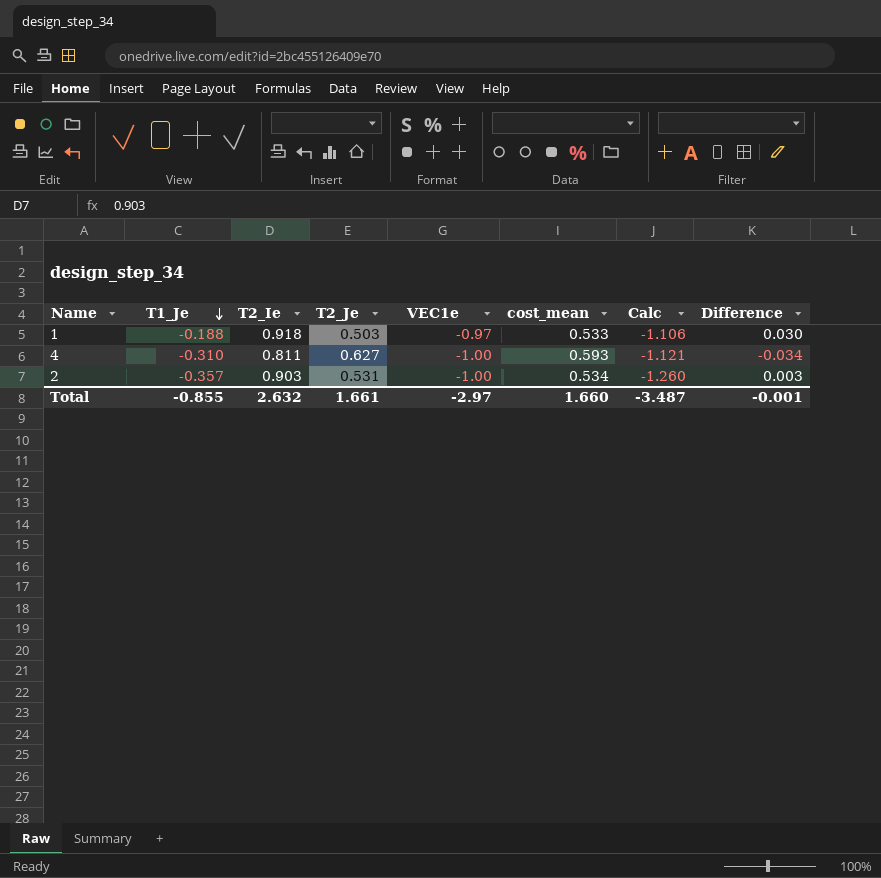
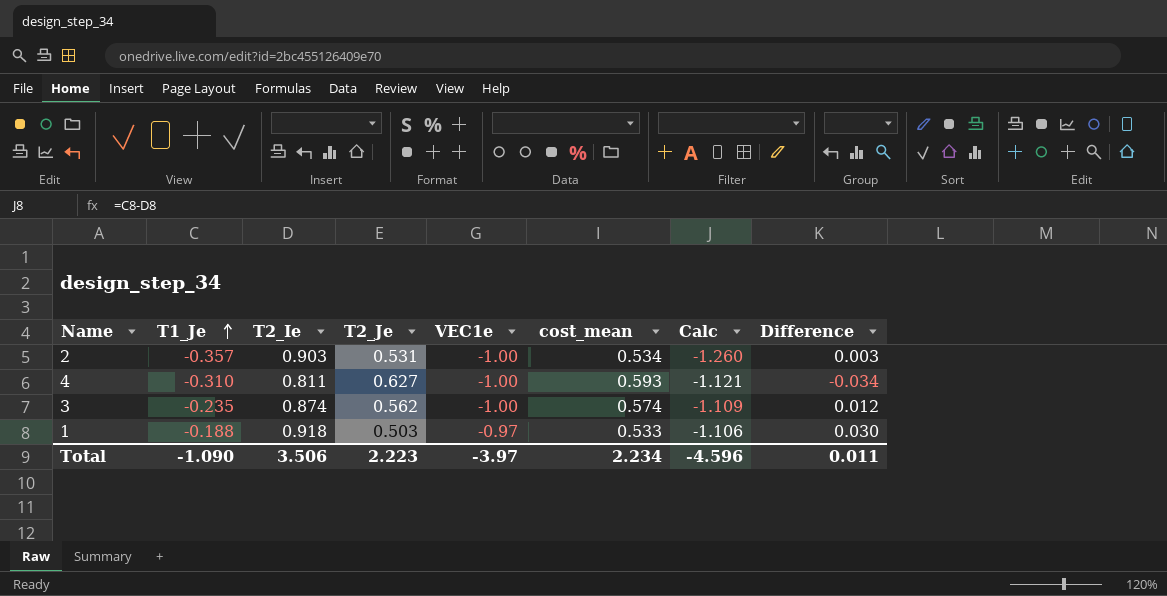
row order: T1_Je descending -> T1_Je ascending
row 3: none -> -0.235 | 0.874 | 0.562 | -1.00 | 0.574 | -1.109 | 0.012
Total | T1_Je: -0.855 -> -1.090
Total | T2_Ie: 2.632 -> 3.506
Total | T2_Je: 1.661 -> 2.223
Total | VEC1e: -2.97 -> -3.97
Total | cost_mean: 1.660 -> 2.234
Total | Calc: -3.487 -> -4.596
Total | Difference: -0.001 -> 0.011

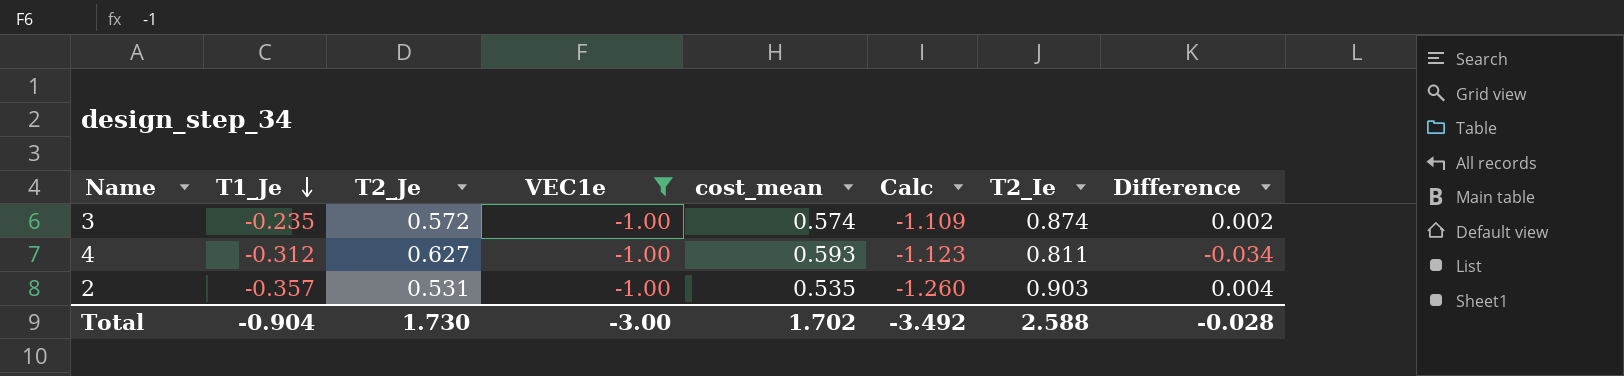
filter: none -> VEC1e = -1.00
row order: T1_Je ascending -> T1_Je descending
column T2_Ie | position: 3 -> 7
3 | T2_Je: 0.562 -> 0.572
3 | Difference: 0.012 -> 0.002
4 | T1_Je: -0.310 -> -0.312
4 | Calc: -1.121 -> -1.123
2 | cost_mean: 0.534 -> 0.535
2 | Difference: 0.003 -> 0.004
Total | T1_Je: -1.090 -> -0.904
Total | T2_Je: 2.223 -> 1.730
Total | VEC1e: -3.97 -> -3.00
Total | cost_mean: 2.234 -> 1.702
Total | Calc: -4.596 -> -3.492
Total | T2_Ie: 3.506 -> 2.588
Total | Difference: 0.011 -> -0.028

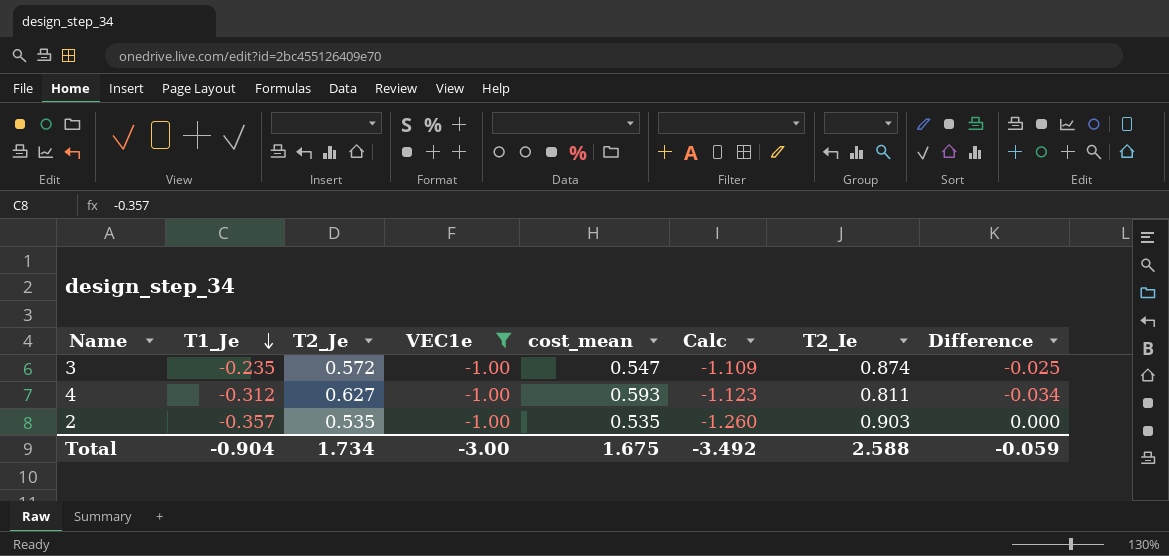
3 | cost_mean: 0.574 -> 0.547
3 | Difference: 0.002 -> -0.025
2 | T2_Je: 0.531 -> 0.535
2 | Difference: 0.004 -> 0.000
Total | T2_Je: 1.730 -> 1.734
Total | cost_mean: 1.702 -> 1.675
Total | Difference: -0.028 -> -0.059

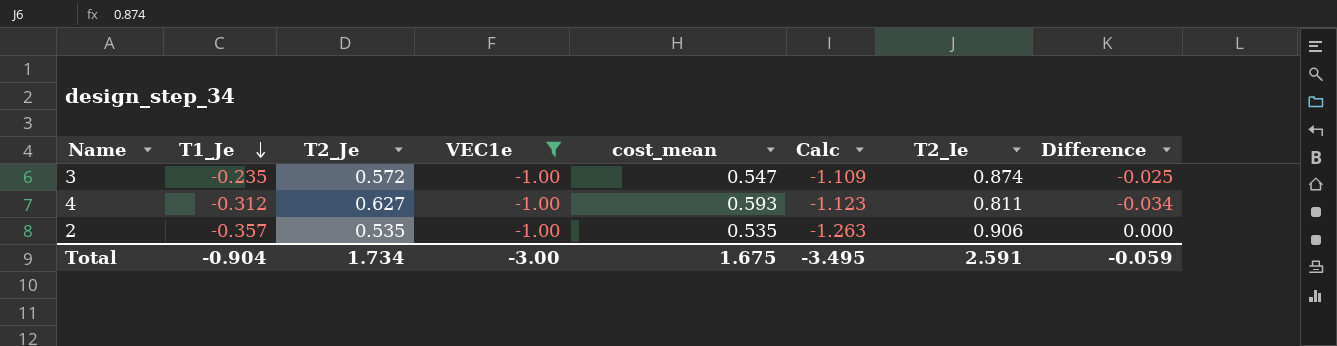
2 | Calc: -1.260 -> -1.263
2 | T2_Ie: 0.903 -> 0.906
Total | Calc: -3.492 -> -3.495
Total | T2_Ie: 2.588 -> 2.591

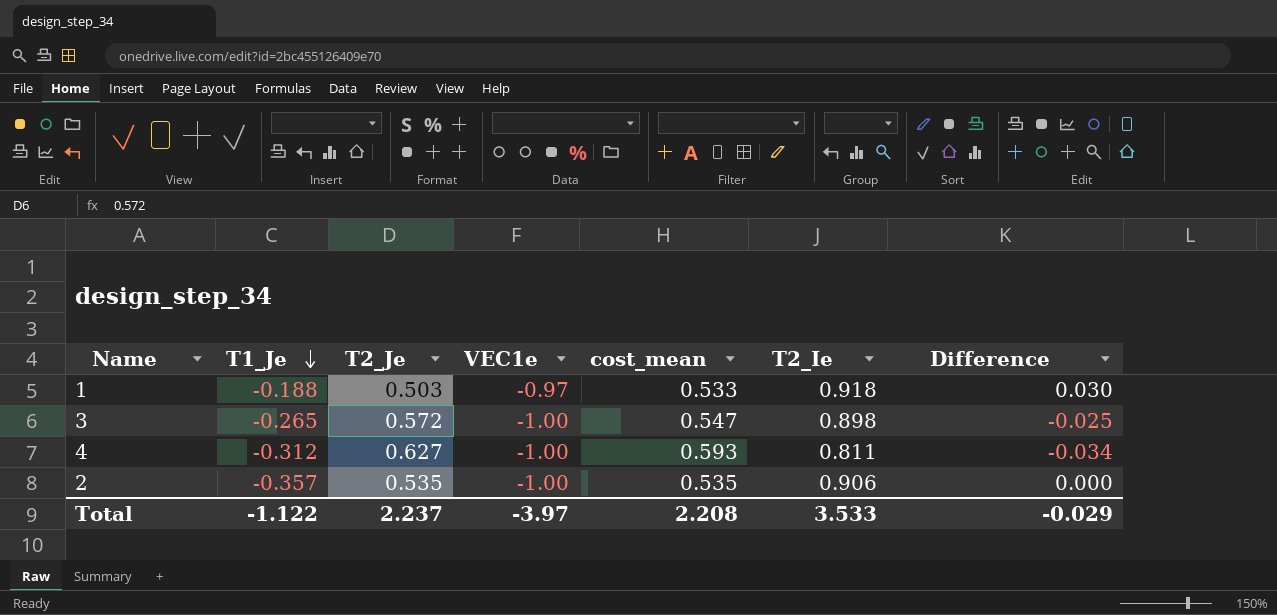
filter: VEC1e = -1.00 -> none
column Calc | formula: [T1_Je] - [T2_Ie] -> none
3 | T1_Je: -0.235 -> -0.265
3 | T2_Ie: 0.874 -> 0.898
Total | T1_Je: -0.904 -> -1.122
Total | T2_Je: 1.734 -> 2.237
Total | VEC1e: -3.00 -> -3.97
Total | cost_mean: 1.675 -> 2.208
Total | T2_Ie: 2.591 -> 3.533
Total | Difference: -0.059 -> -0.029

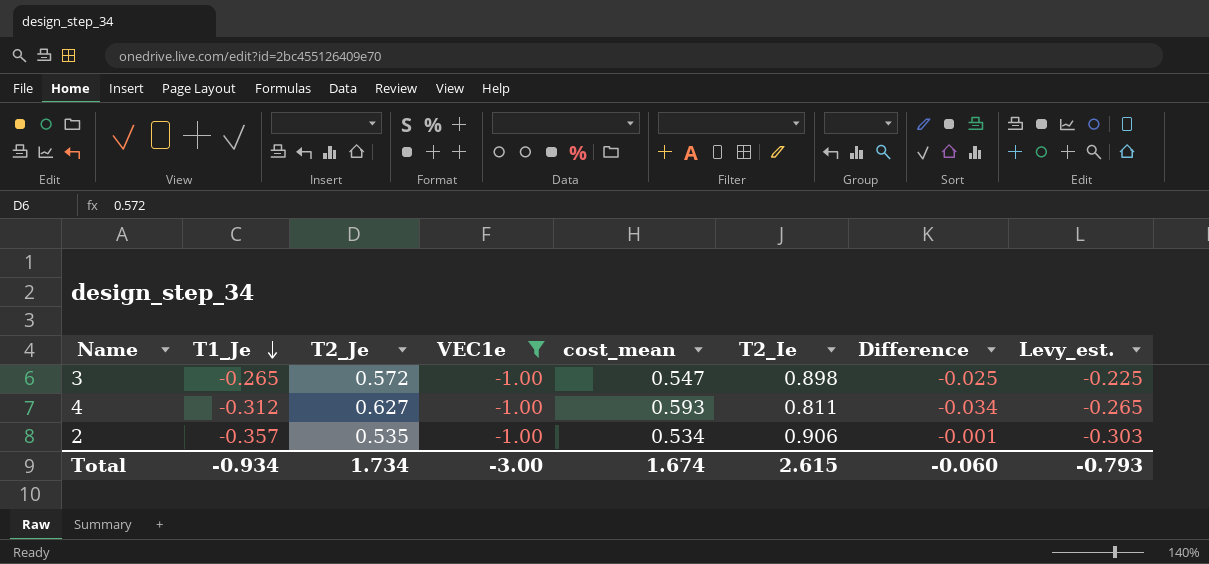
filter: none -> VEC1e = -1.00
column Levy_est. | formula: none -> [T1_Je] * 0.85
2 | cost_mean: 0.535 -> 0.534
2 | Difference: 0.000 -> -0.001
Total | T1_Je: -1.122 -> -0.934
Total | T2_Je: 2.237 -> 1.734
Total | VEC1e: -3.97 -> -3.00
Total | cost_mean: 2.208 -> 1.674
Total | T2_Ie: 3.533 -> 2.615
Total | Difference: -0.029 -> -0.060

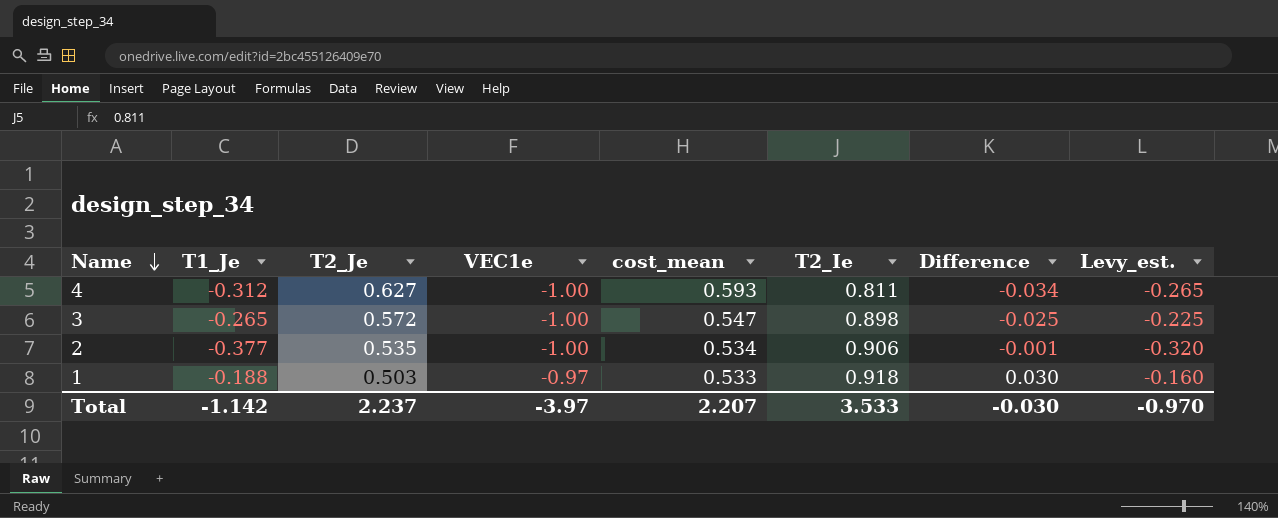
filter: VEC1e = -1.00 -> none
row order: T1_Je descending -> Name descending
2 | T1_Je: -0.357 -> -0.377
2 | Levy_est.: -0.303 -> -0.320
Total | T1_Je: -0.934 -> -1.142
Total | T2_Je: 1.734 -> 2.237
Total | VEC1e: -3.00 -> -3.97
Total | cost_mean: 1.674 -> 2.207
Total | T2_Ie: 2.615 -> 3.533
Total | Difference: -0.060 -> -0.030
Total | Levy_est.: -0.793 -> -0.970

